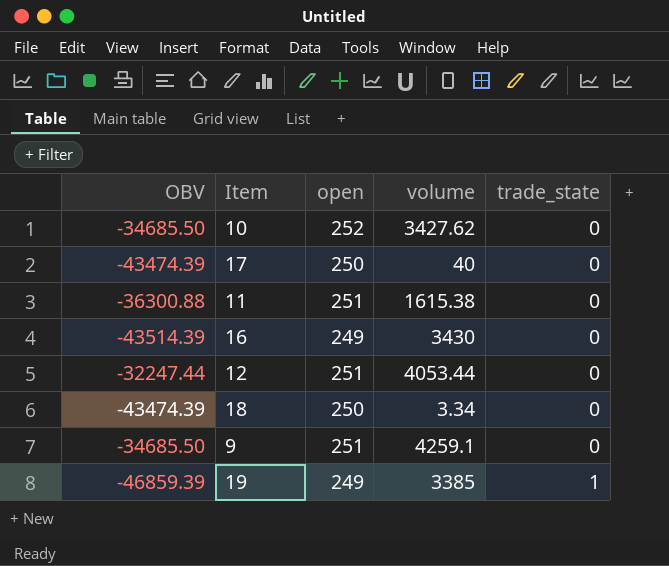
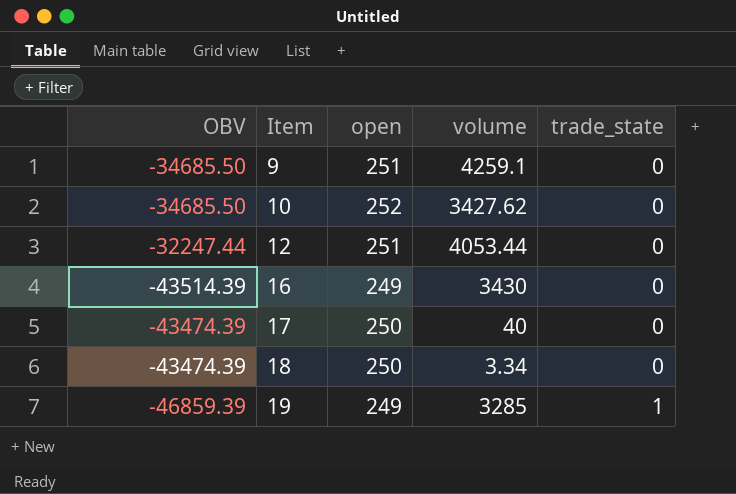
row order: trade_state ascending -> Item ascending
row 11: -36300.88 | 251 | 1615.38 | 0 -> none
19 | volume: 3385 -> 3285

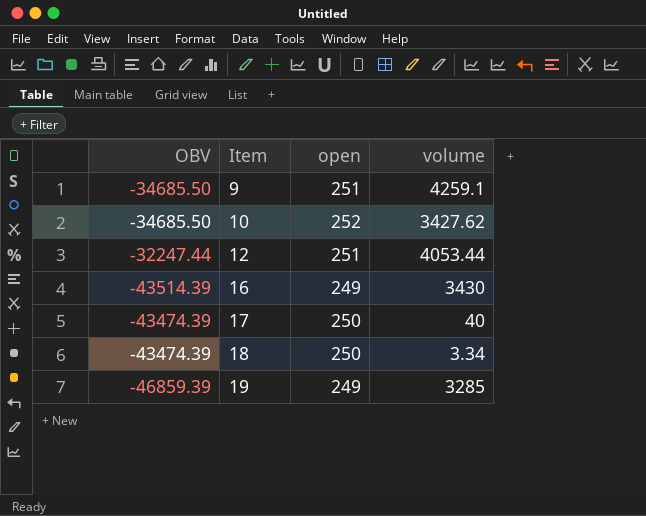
column trade_state | position: 5 -> none

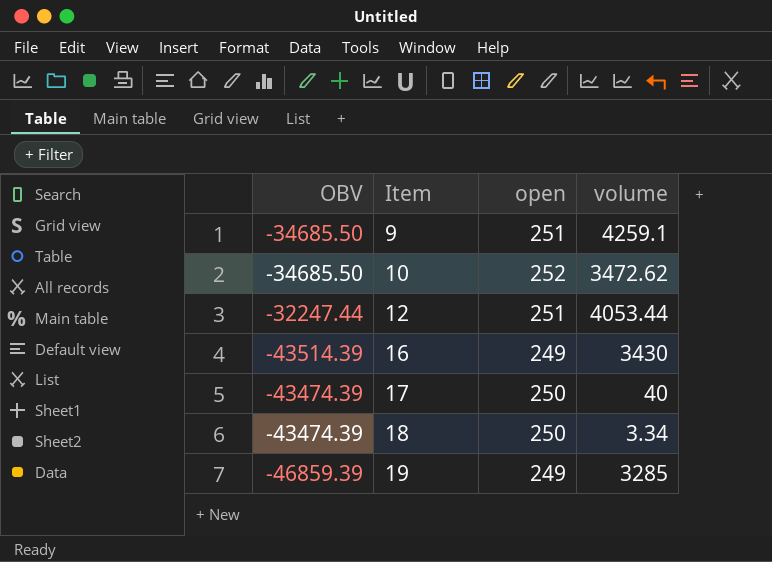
10 | volume: 3427.62 -> 3472.62

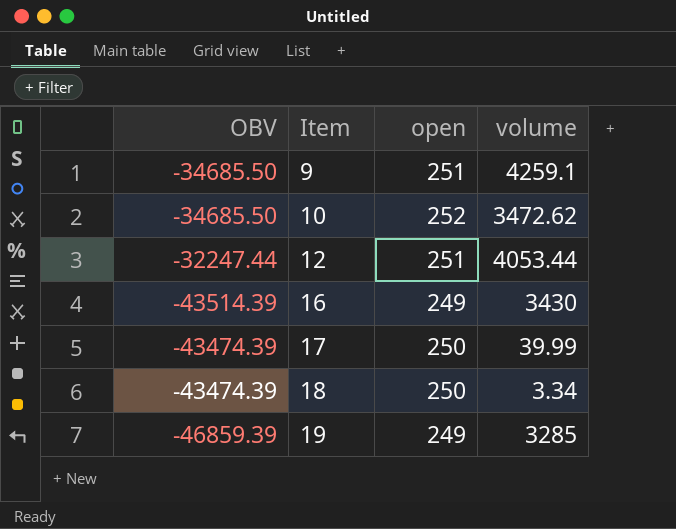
17 | volume: 40 -> 39.99

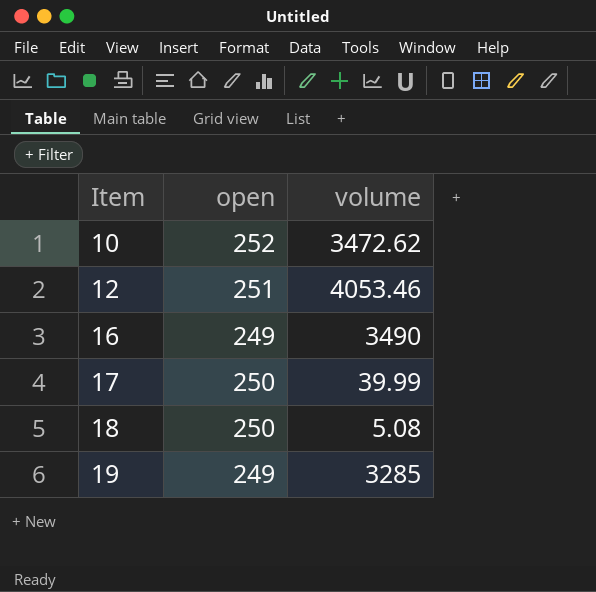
column OBV | position: 1 -> none
row 9: -34685.50 | 251 | 4259.1 -> none
12 | volume: 4053.44 -> 4053.46
16 | volume: 3430 -> 3490
18 | volume: 3.34 -> 5.08

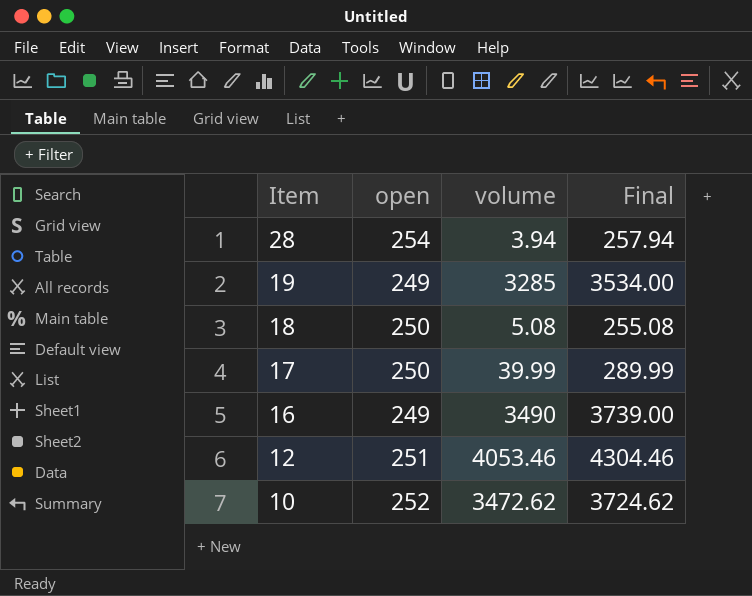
row order: Item ascending -> Item descending
column Final | formula: none -> [open] + [volume]
row 28: none -> 254 | 3.94 | 257.94

